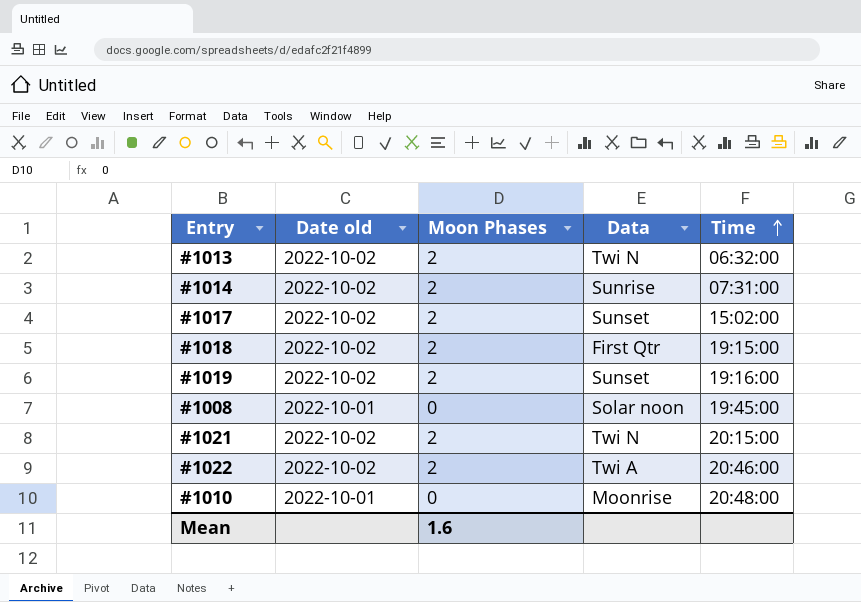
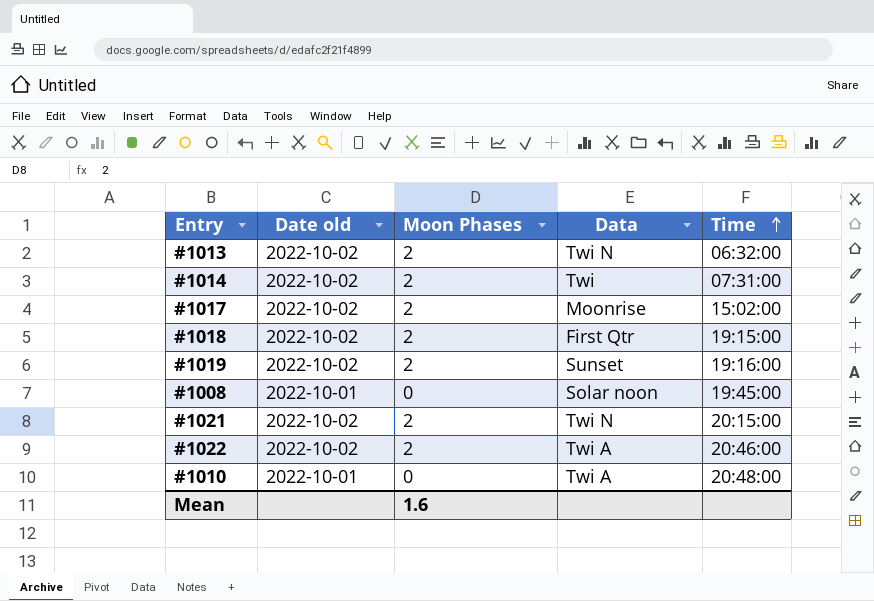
#1014 | Data: Sunrise -> Twi
#1017 | Data: Sunset -> Moonrise
#1010 | Data: Moonrise -> Twi A

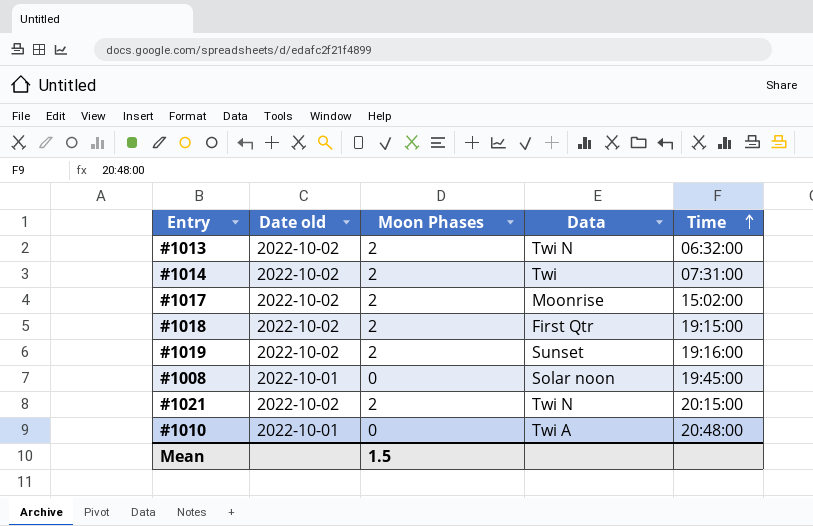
row #1022: 2022-10-02 | 2 | Twi A | 20:46:00 -> none
Mean | Moon Phases: 1.6 -> 1.5

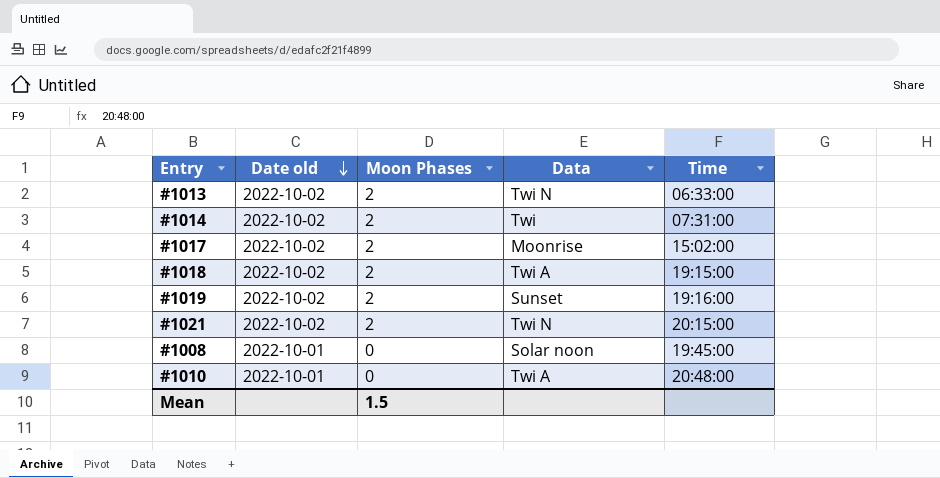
row order: Time ascending -> Date old descending
#1013 | Time: 06:32:00 -> 06:33:00
#1018 | Data: First Qtr -> Twi A

